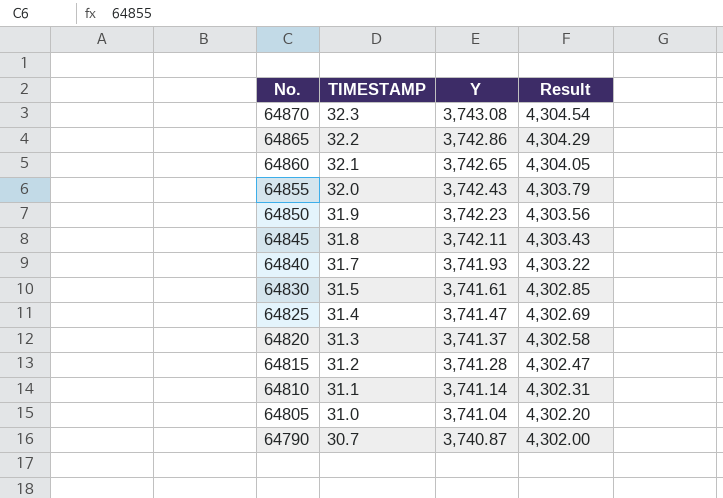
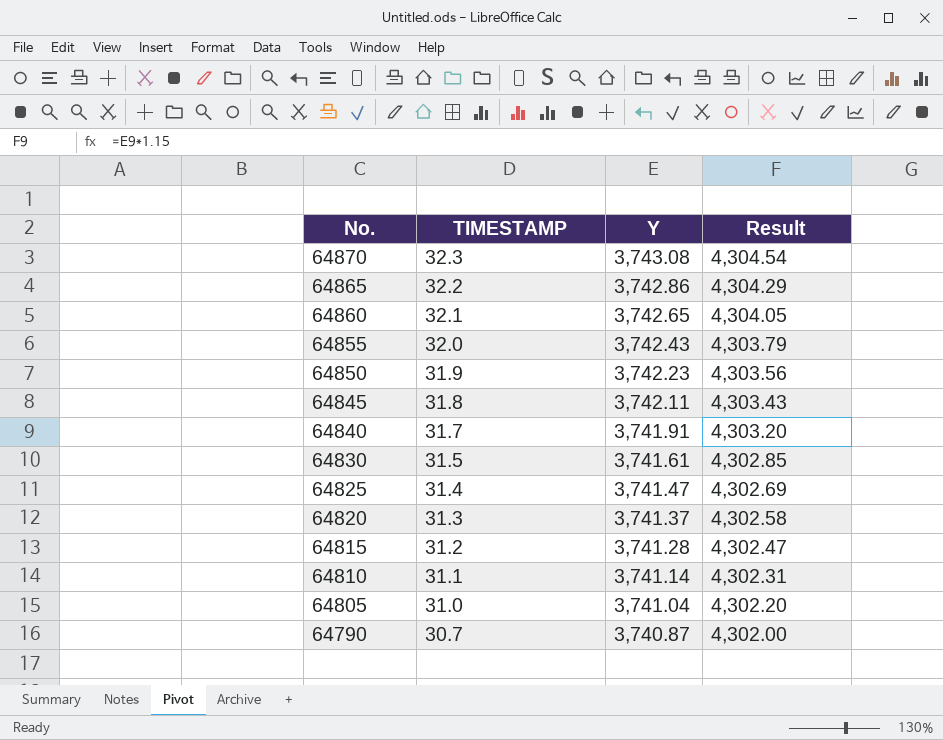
64840 | Y: 3,741.93 -> 3,741.91
64840 | Result: 4,303.22 -> 4,303.20

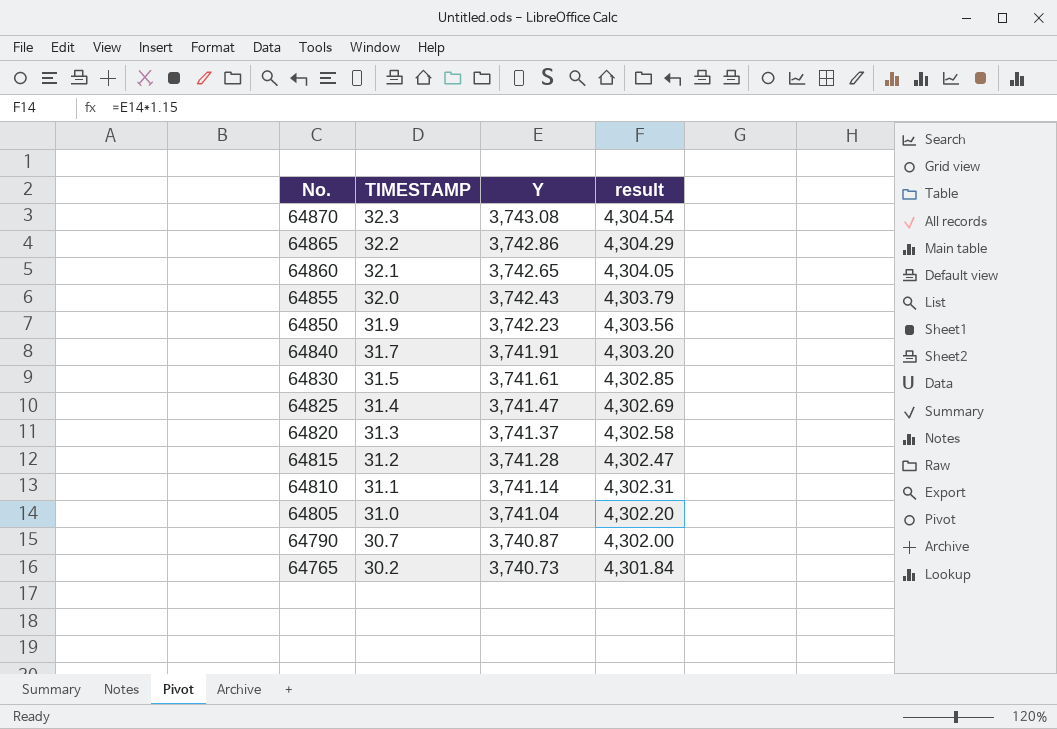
column name: Result -> result
row 64845: 31.8 | 3,742.11 | 4,303.43 -> none
row 64765: none -> 30.2 | 3,740.73 | 4,301.84

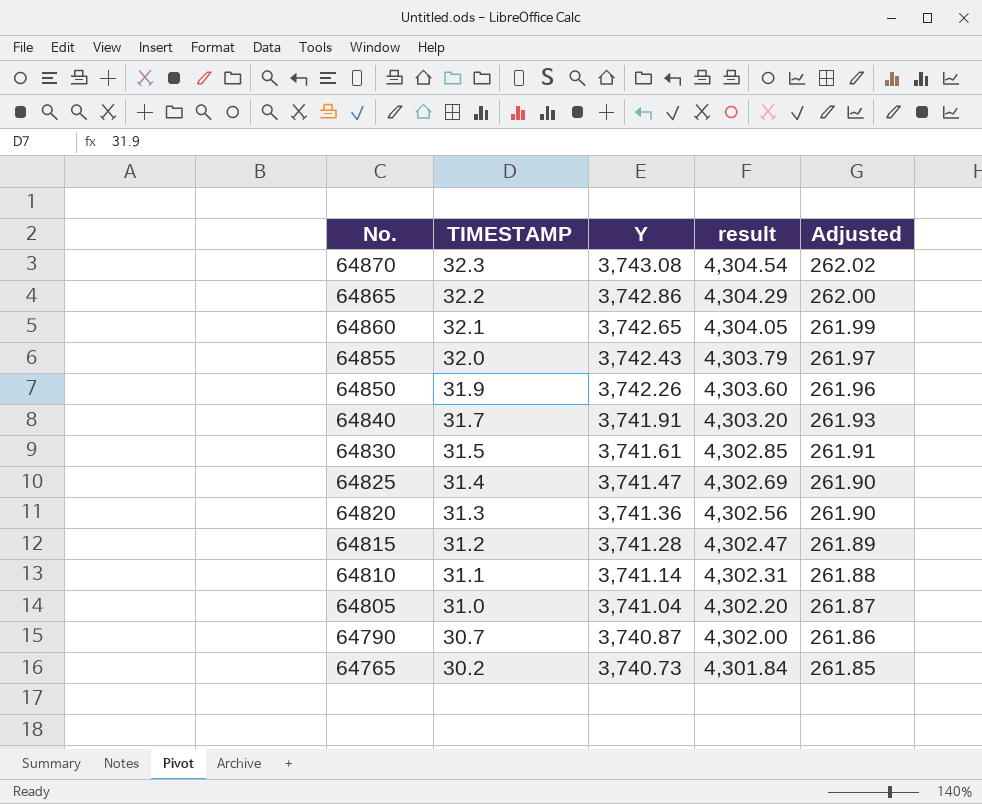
column Adjusted | formula: none -> [Y] * 0.07
64850 | Y: 3,742.23 -> 3,742.26
64850 | result: 4,303.56 -> 4,303.60
64820 | Y: 3,741.37 -> 3,741.36
64820 | result: 4,302.58 -> 4,302.56

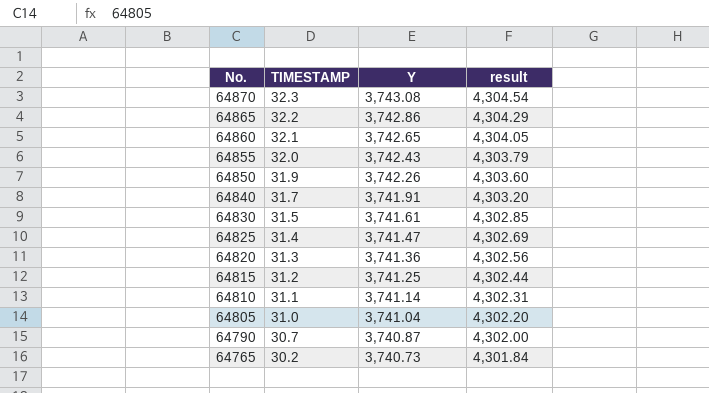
column Adjusted | formula: [Y] * 0.07 -> none
64815 | Y: 3,741.28 -> 3,741.25
64815 | result: 4,302.47 -> 4,302.44

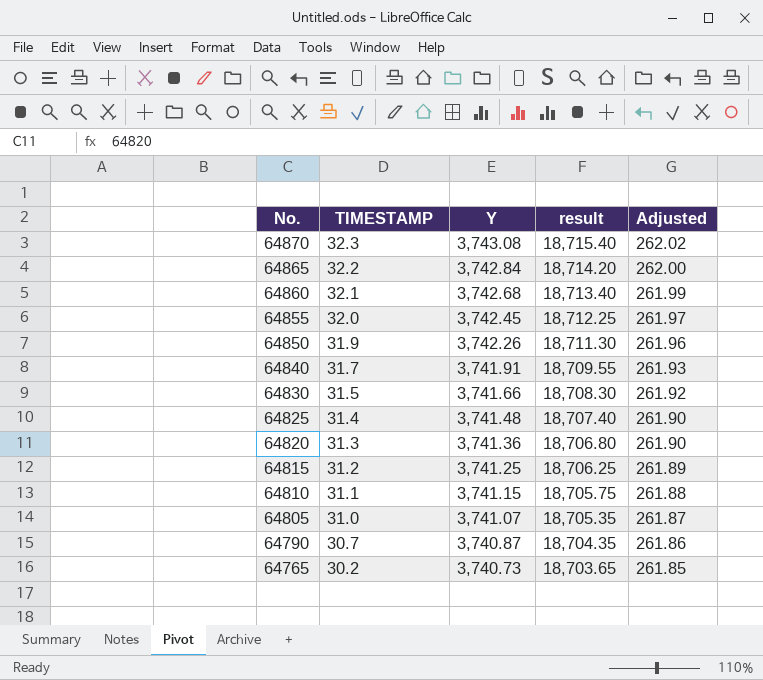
column result | formula: [Y] * 1.15 -> [Y] * 5
column Adjusted | formula: none -> [Y] * 0.07
64865 | Y: 3,742.86 -> 3,742.84
64860 | Y: 3,742.65 -> 3,742.68
64855 | Y: 3,742.43 -> 3,742.45
64830 | Y: 3,741.61 -> 3,741.66
64825 | Y: 3,741.47 -> 3,741.48
64810 | Y: 3,741.14 -> 3,741.15
64805 | Y: 3,741.04 -> 3,741.07

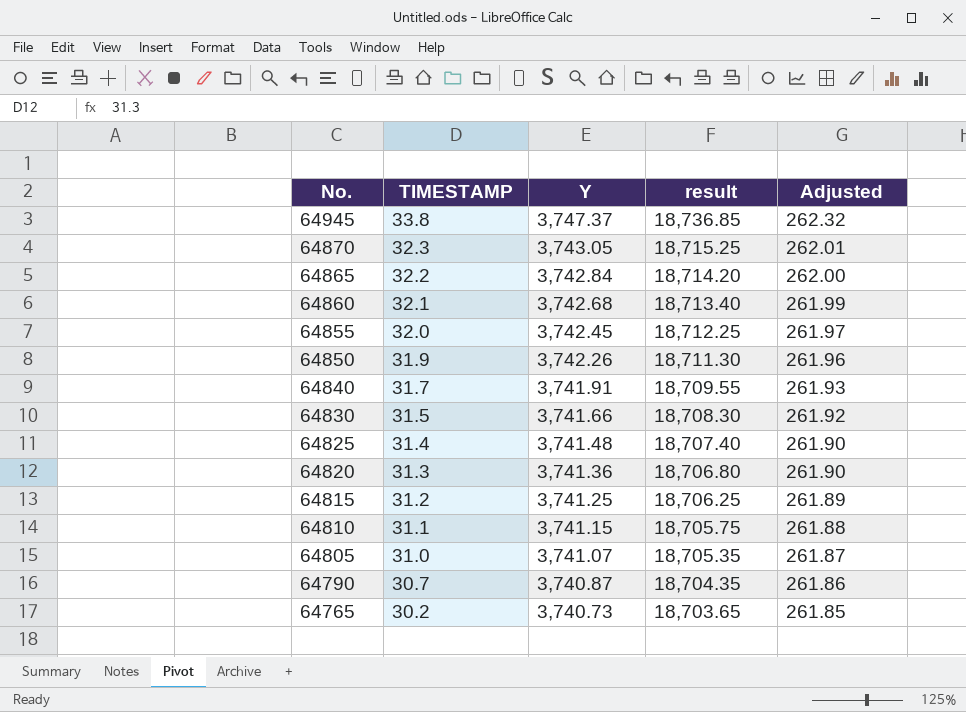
row 64945: none -> 33.8 | 3,747.37 | 18,736.85 | 262.32
64870 | Y: 3,743.08 -> 3,743.05
64870 | result: 18,715.40 -> 18,715.25
64870 | Adjusted: 262.02 -> 262.01

